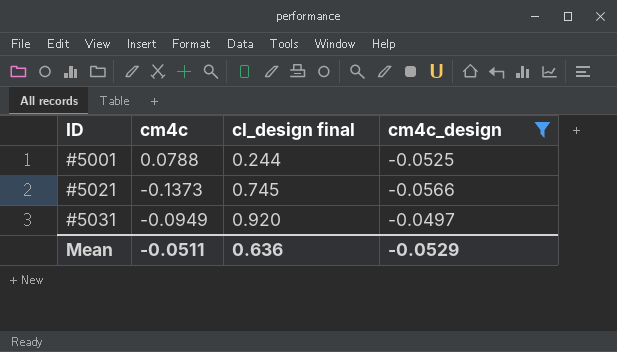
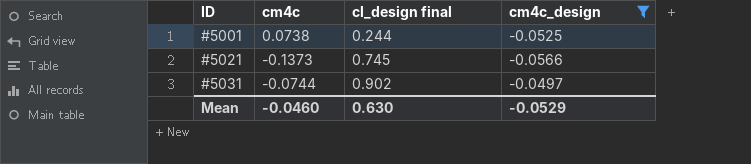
#5001 | cm4c: 0.0788 -> 0.0738
#5031 | cm4c: -0.0949 -> -0.0744
#5031 | cl_design final: 0.920 -> 0.902
Mean | cm4c: -0.0511 -> -0.0460
Mean | cl_design final: 0.636 -> 0.630

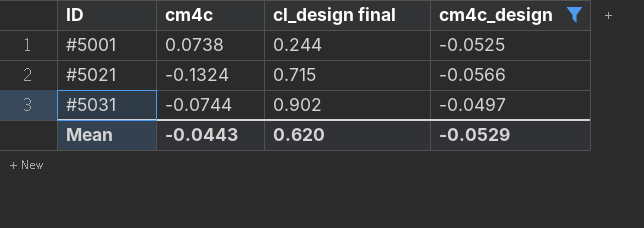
#5021 | cm4c: -0.1373 -> -0.1324
#5021 | cl_design final: 0.745 -> 0.715
Mean | cm4c: -0.0460 -> -0.0443
Mean | cl_design final: 0.630 -> 0.620

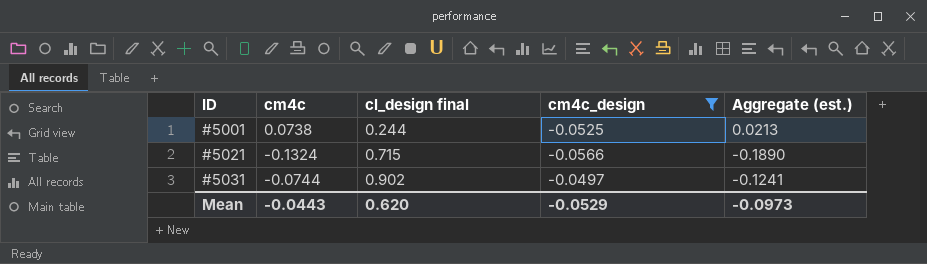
column Aggregate (est.) | formula: none -> [cm4c] + [cm4c_design]

